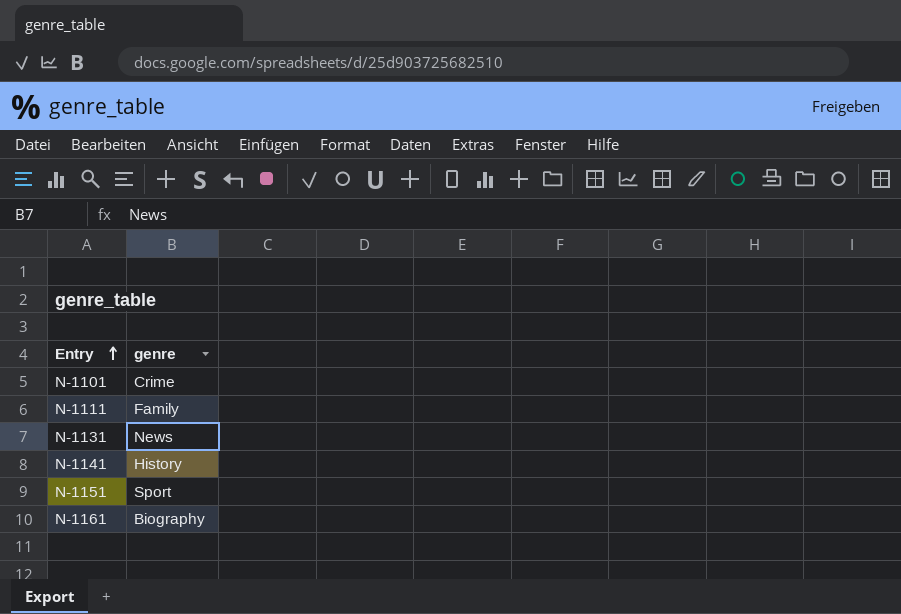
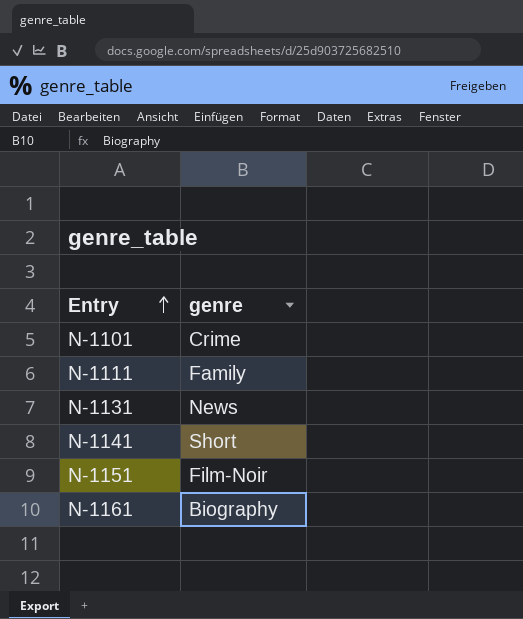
N-1141 | genre: History -> Short
N-1151 | genre: Sport -> Film-Noir

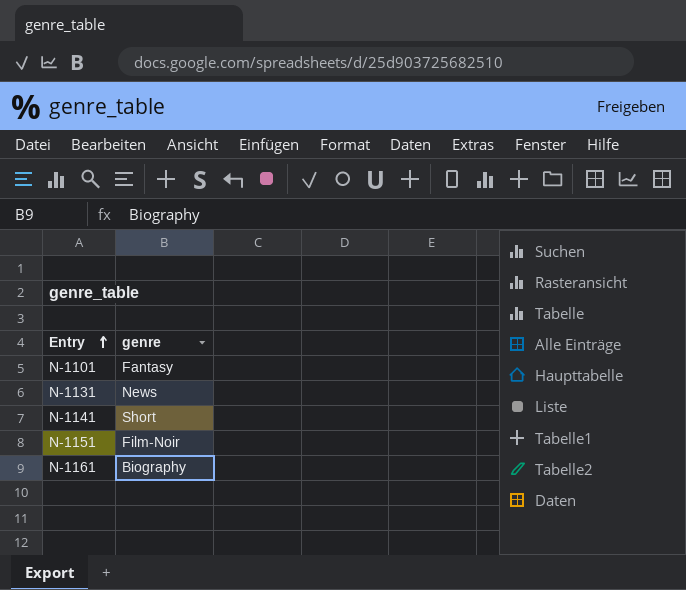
row N-1111: Family -> none
N-1101 | genre: Crime -> Fantasy

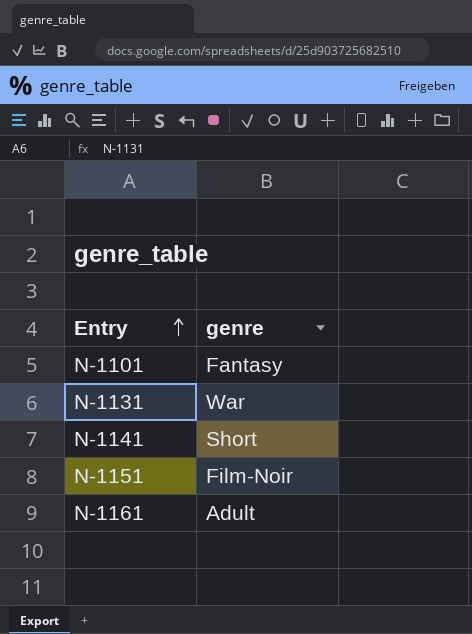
N-1131 | genre: News -> War
N-1161 | genre: Biography -> Adult

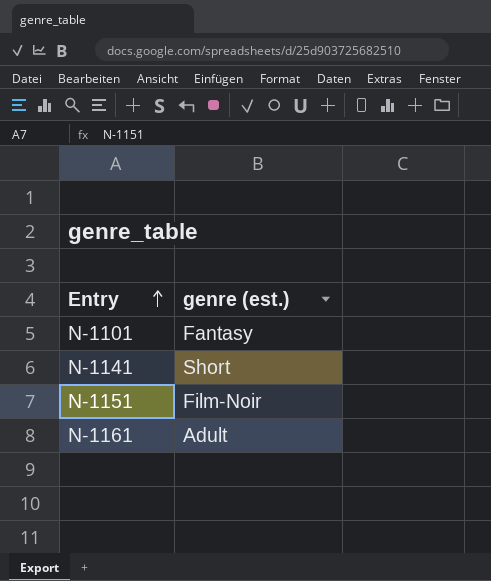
column name: genre -> genre (est.)
row N-1131: War -> none

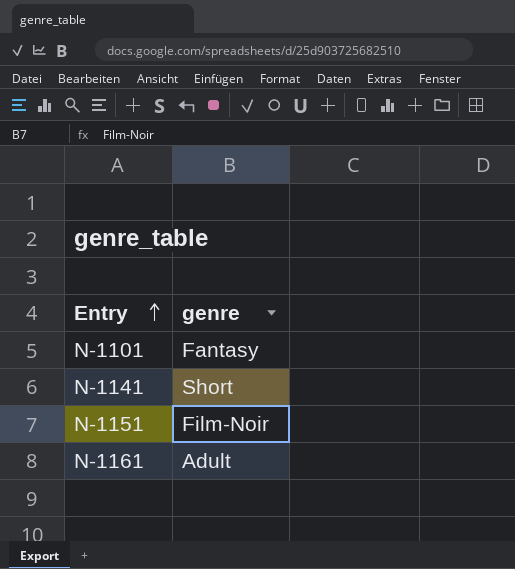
column name: genre (est.) -> genre

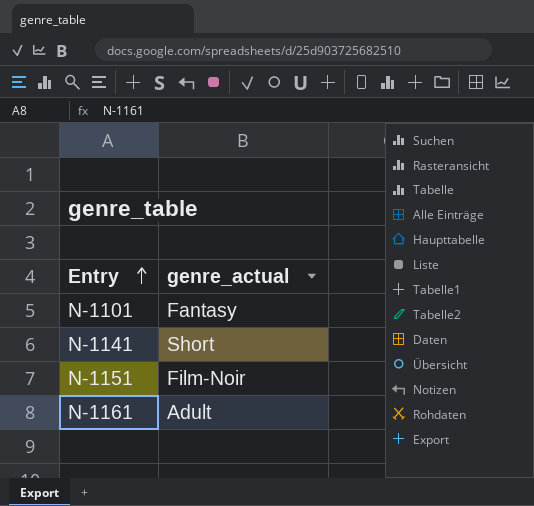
column name: genre -> genre_actual

